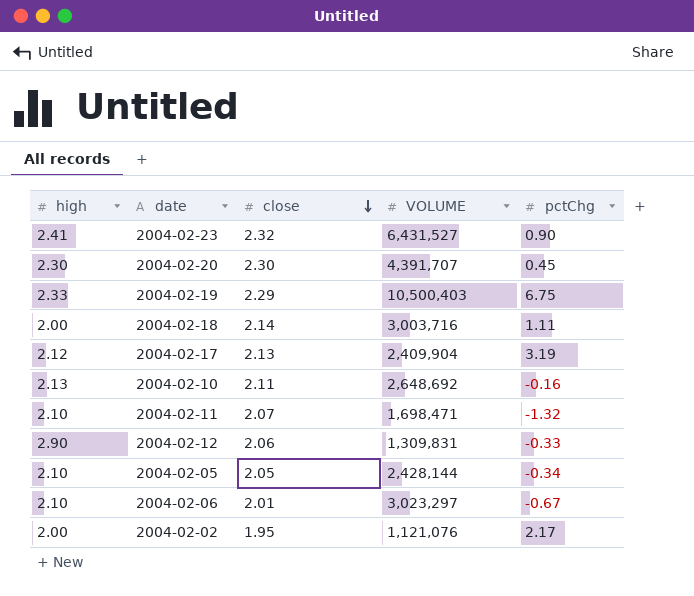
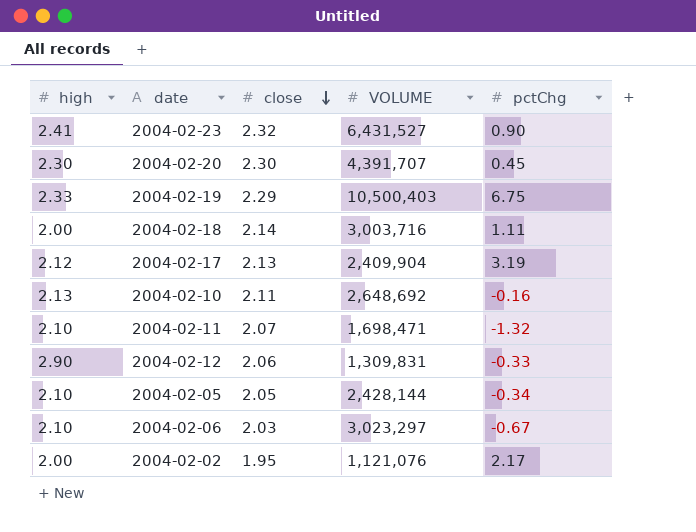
2004-02-06 | close: 2.01 -> 2.03

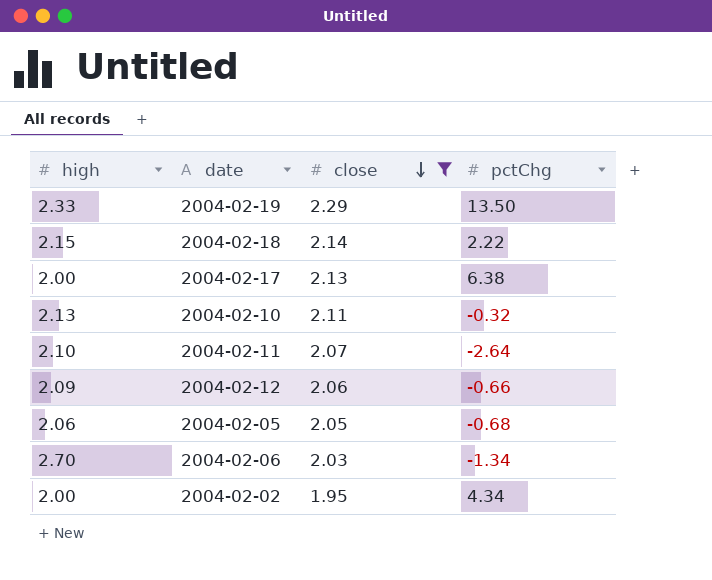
filter: none -> close <= 2.29
column VOLUME | position: 4 -> none
2004-02-19 | pctChg: 6.75 -> 13.50
2004-02-18 | high: 2.00 -> 2.15
2004-02-18 | pctChg: 1.11 -> 2.22
2004-02-17 | high: 2.12 -> 2.00
2004-02-17 | pctChg: 3.19 -> 6.38
2004-02-10 | pctChg: -0.16 -> -0.32
2004-02-11 | pctChg: -1.32 -> -2.64
2004-02-12 | high: 2.90 -> 2.09
2004-02-12 | pctChg: -0.33 -> -0.66
2004-02-05 | high: 2.10 -> 2.06
2004-02-05 | pctChg: -0.34 -> -0.68
2004-02-06 | high: 2.10 -> 2.70
2004-02-06 | pctChg: -0.67 -> -1.34
2004-02-02 | pctChg: 2.17 -> 4.34

